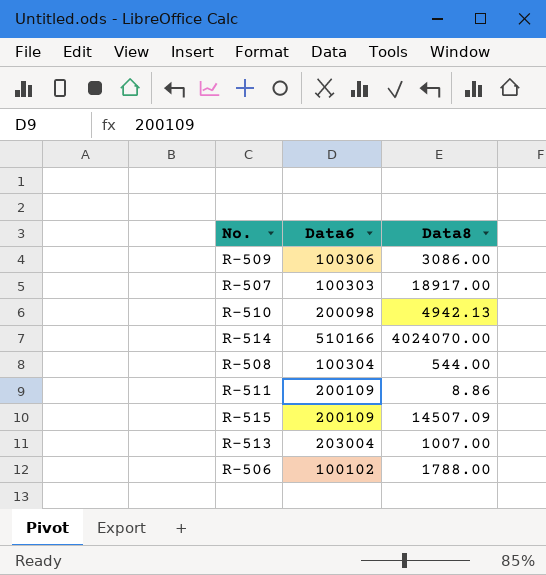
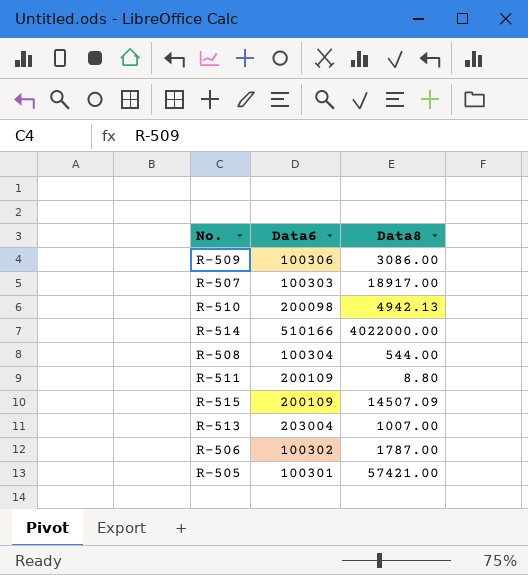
R-514 | Data8: 4024070.00 -> 4022000.00
R-511 | Data8: 8.86 -> 8.80
R-506 | Data6: 100102 -> 100302
R-506 | Data8: 1788.00 -> 1787.00
row R-505: none -> 100301 | 57421.00

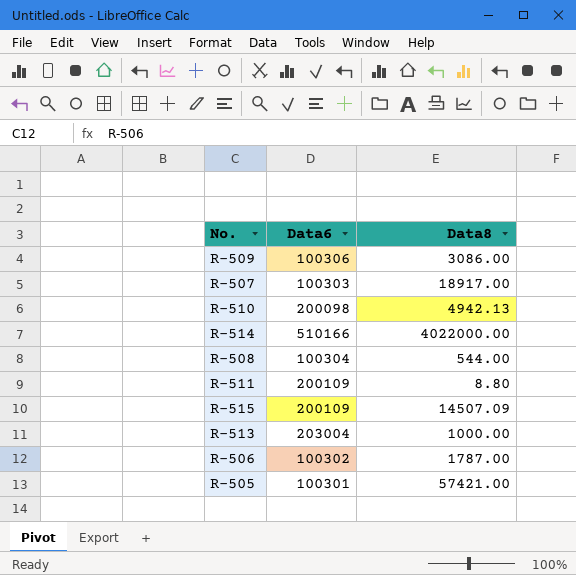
R-513 | Data8: 1007.00 -> 1000.00

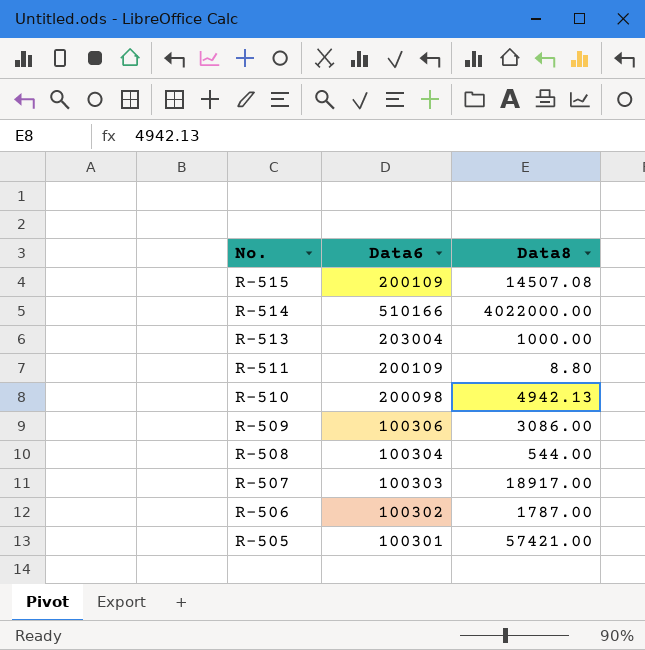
row order: none -> No. descending
R-515 | Data8: 14507.09 -> 14507.08

